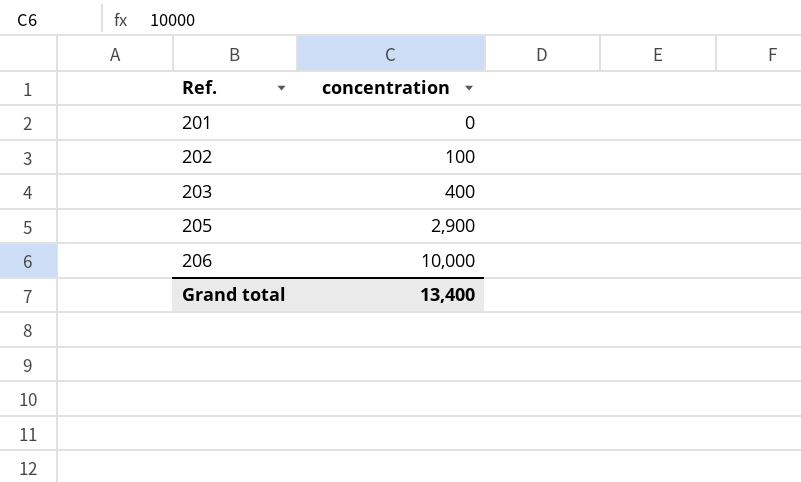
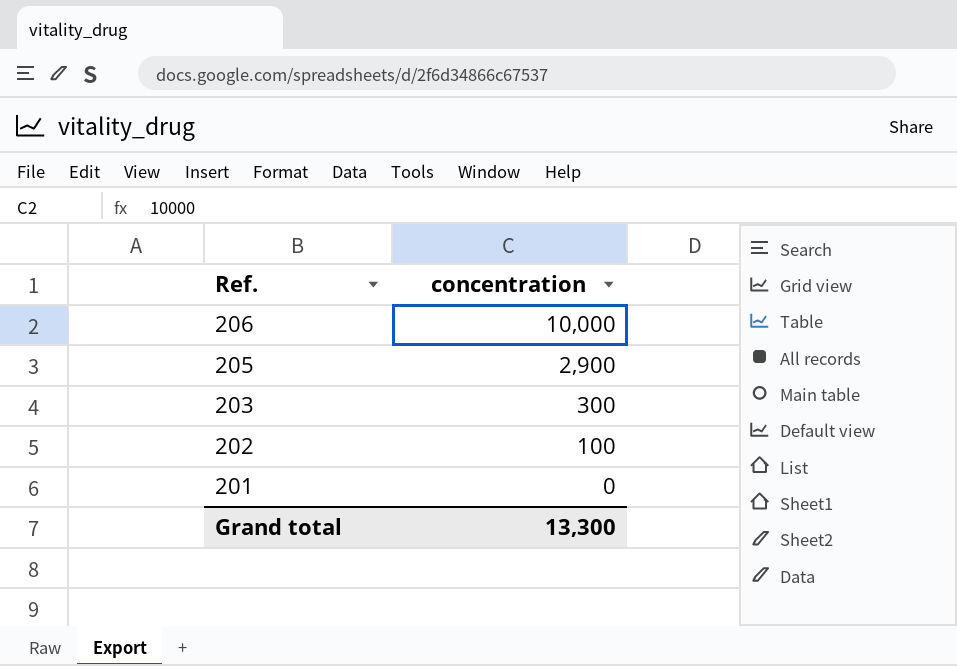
row order: Ref. ascending -> Ref. descending
203 | concentration: 400 -> 300
Grand total | concentration: 13,400 -> 13,300

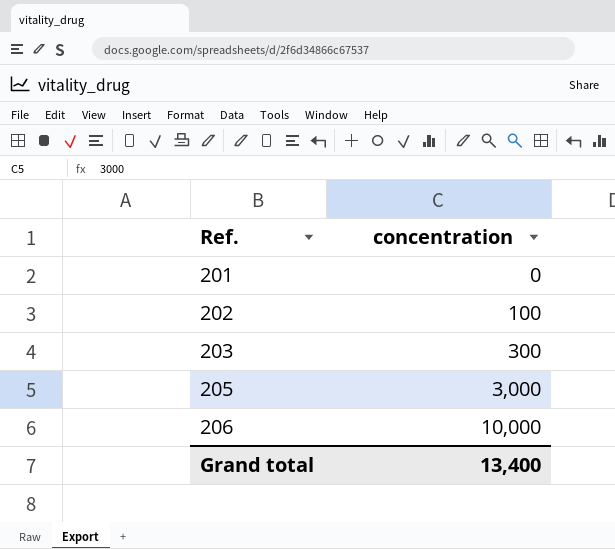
row order: Ref. descending -> Ref. ascending
205 | concentration: 2,900 -> 3,000
Grand total | concentration: 13,300 -> 13,400

